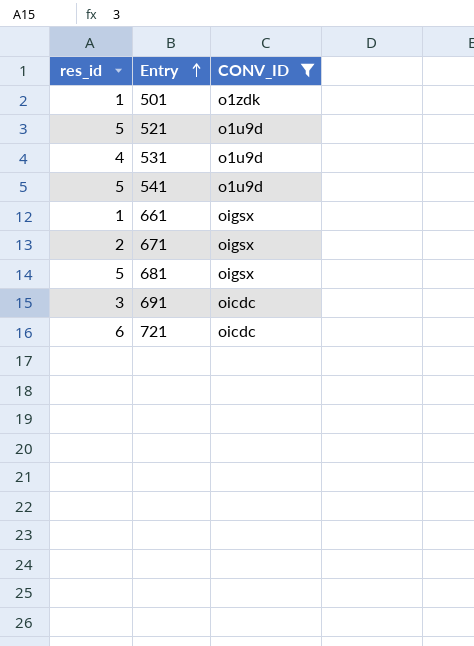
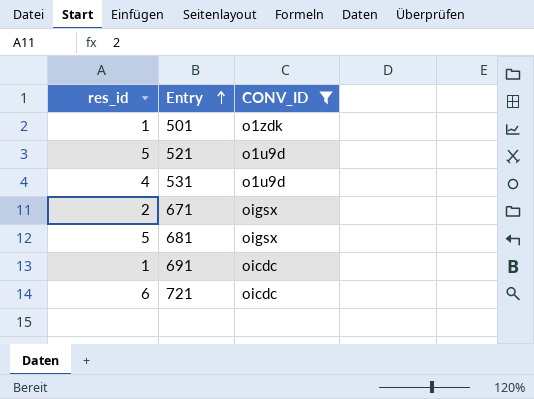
row 541: 5 | o1u9d -> none
row 661: 1 | oigsx -> none
691 | res_id: 3 -> 1

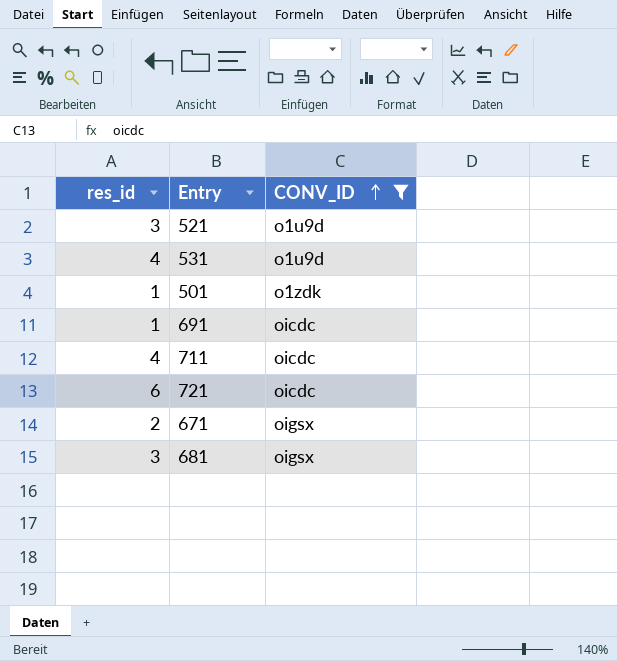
row order: Entry ascending -> CONV_ID ascending
521 | res_id: 5 -> 3
row 711: none -> 4 | oicdc
681 | res_id: 5 -> 3

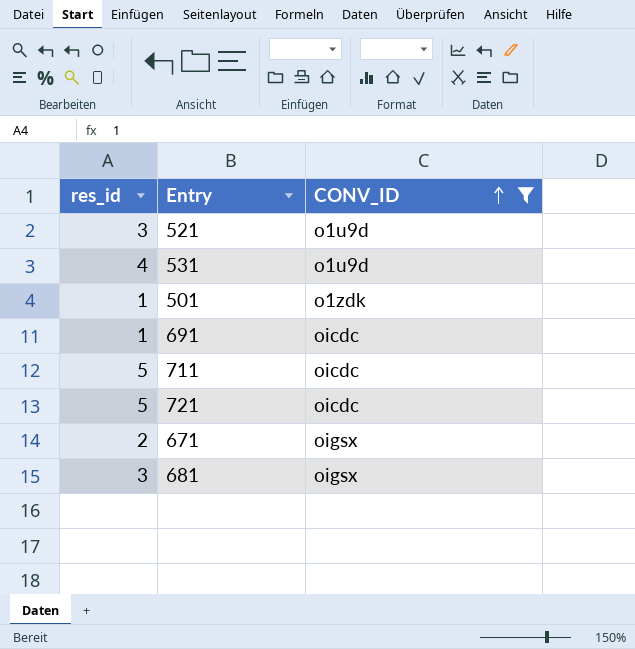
711 | res_id: 4 -> 5
721 | res_id: 6 -> 5

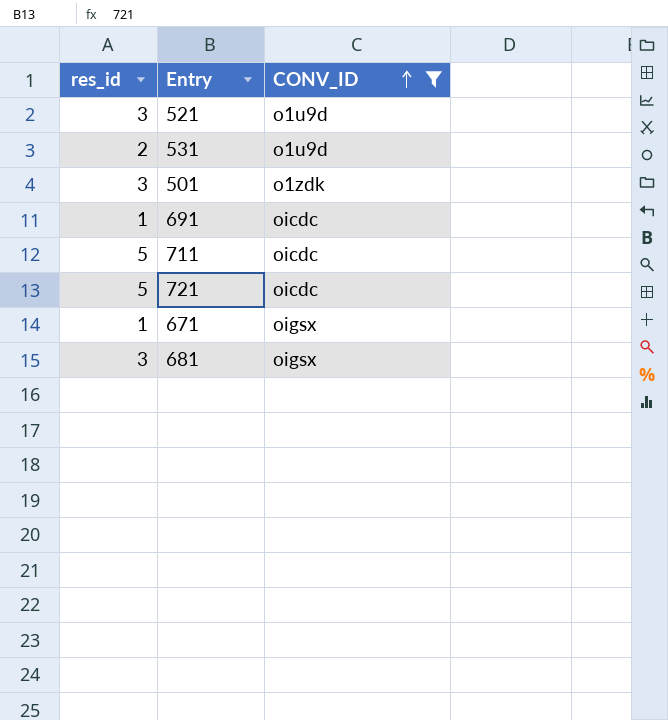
531 | res_id: 4 -> 2
501 | res_id: 1 -> 3
671 | res_id: 2 -> 1

